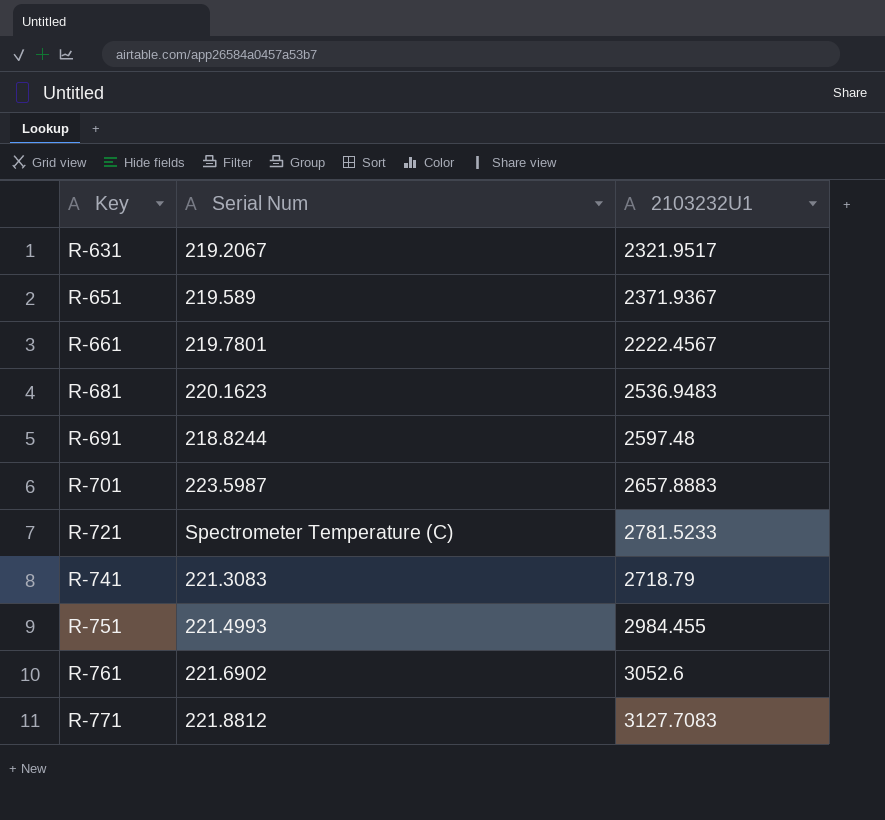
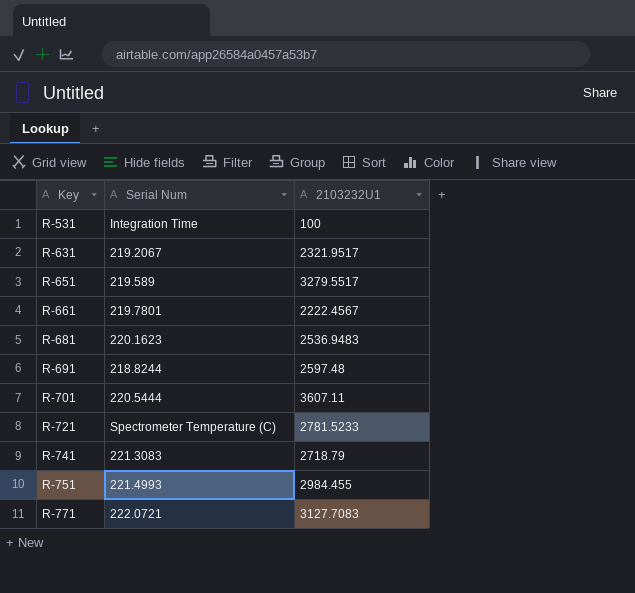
row R-761: 221.6902 | 3052.6 -> none
row R-531: none -> Integration Time | 100
R-651 | 2103232U1: 2371.9367 -> 3279.5517
R-701 | Serial Num: 223.5987 -> 220.5444
R-701 | 2103232U1: 2657.8883 -> 3607.11
R-771 | Serial Num: 221.8812 -> 222.0721

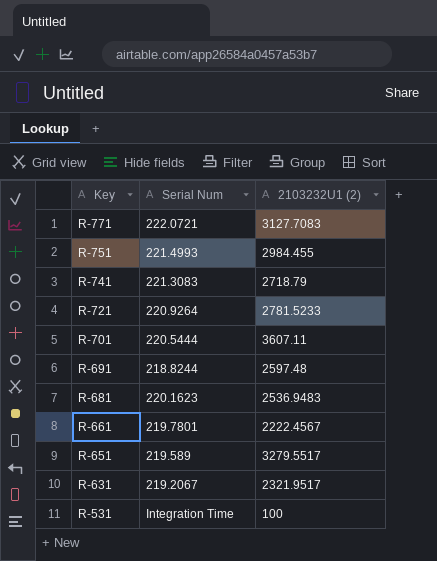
row order: Key ascending -> Key descending
column name: 2103232U1 -> 2103232U1 (2)
R-721 | Serial Num: Spectrometer Temperature (C) -> 220.9264

